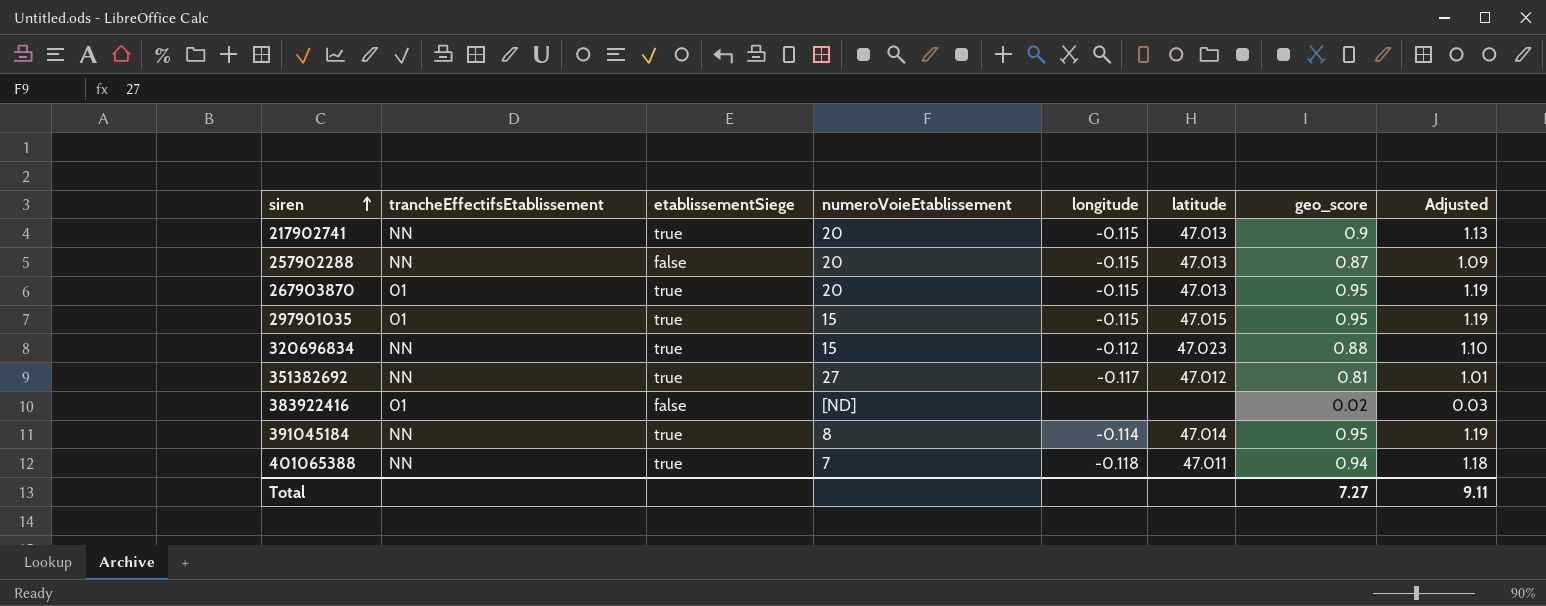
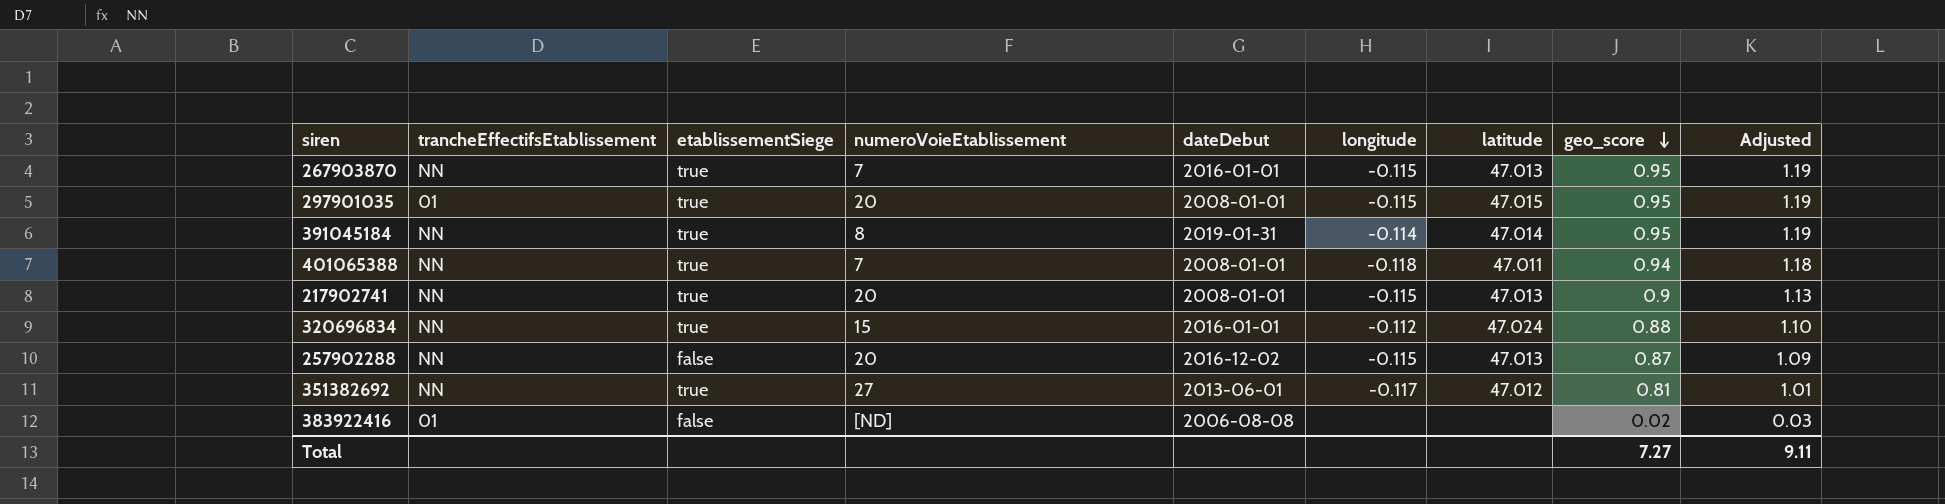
row order: siren ascending -> geo_score descending
column dateDebut | position: none -> 5
267903870 | trancheEffectifsEtablissement: 01 -> NN
267903870 | numeroVoieEtablissement: 20 -> 7
297901035 | numeroVoieEtablissement: 15 -> 20
320696834 | latitude: 47.023 -> 47.024

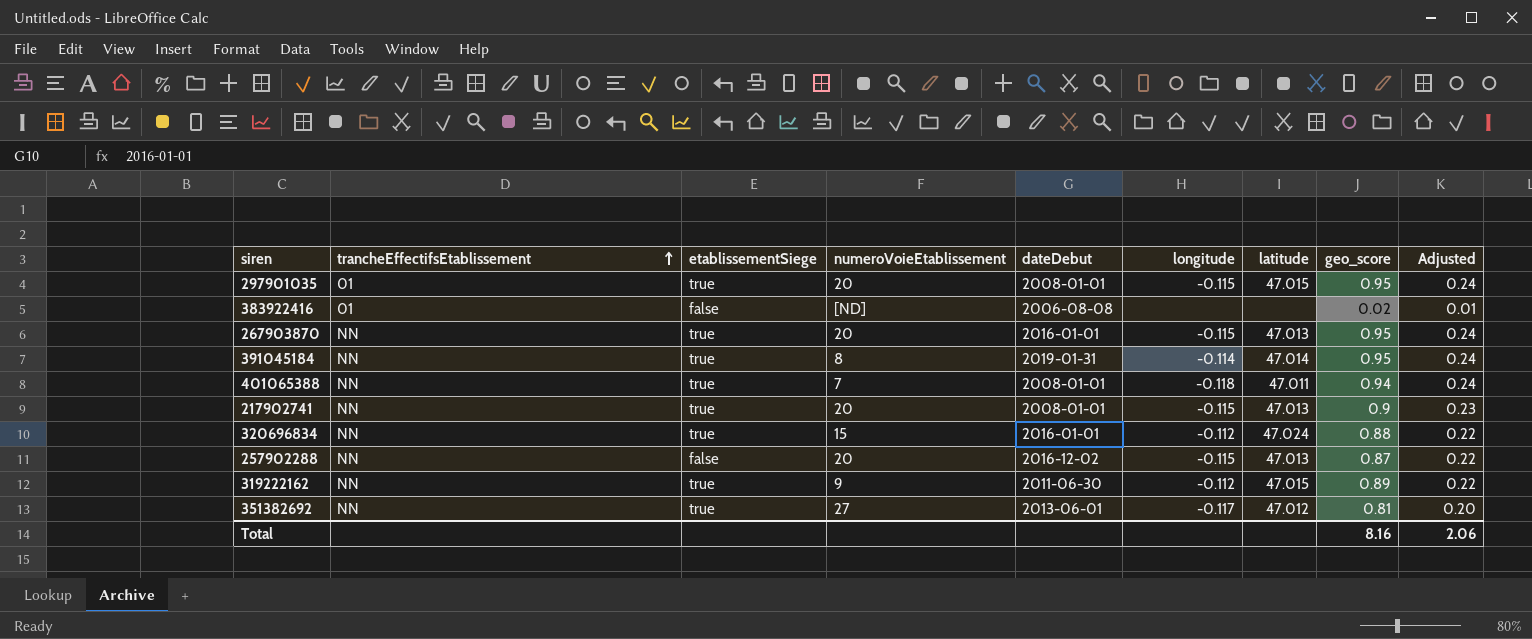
row order: geo_score descending -> trancheEffectifsEtablissement ascending
column Adjusted | formula: [geo_score] * 1.25 -> [geo_score] * 0.25
267903870 | numeroVoieEtablissement: 7 -> 20
row 319222162: none -> NN | true | 9 | 2011-06-30 | -0.112 | 47.015 | 0.89 | 0.22
Total | geo_score: 7.27 -> 8.16
Total | Adjusted: 9.11 -> 2.06

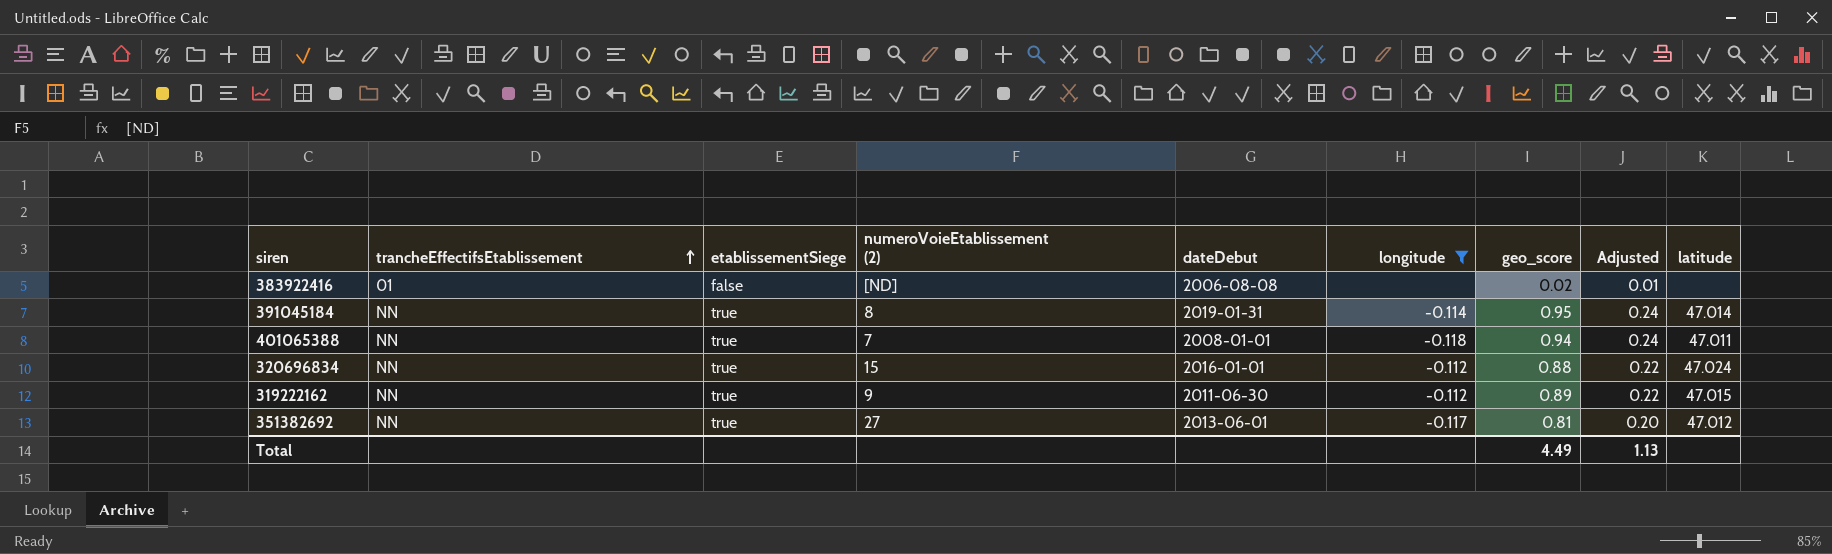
filter: none -> longitude != -0.115
column name: numeroVoieEtablissement -> numeroVoieEtablissement (2)
column latitude | position: 7 -> 9
Total | geo_score: 8.16 -> 4.49
Total | Adjusted: 2.06 -> 1.13

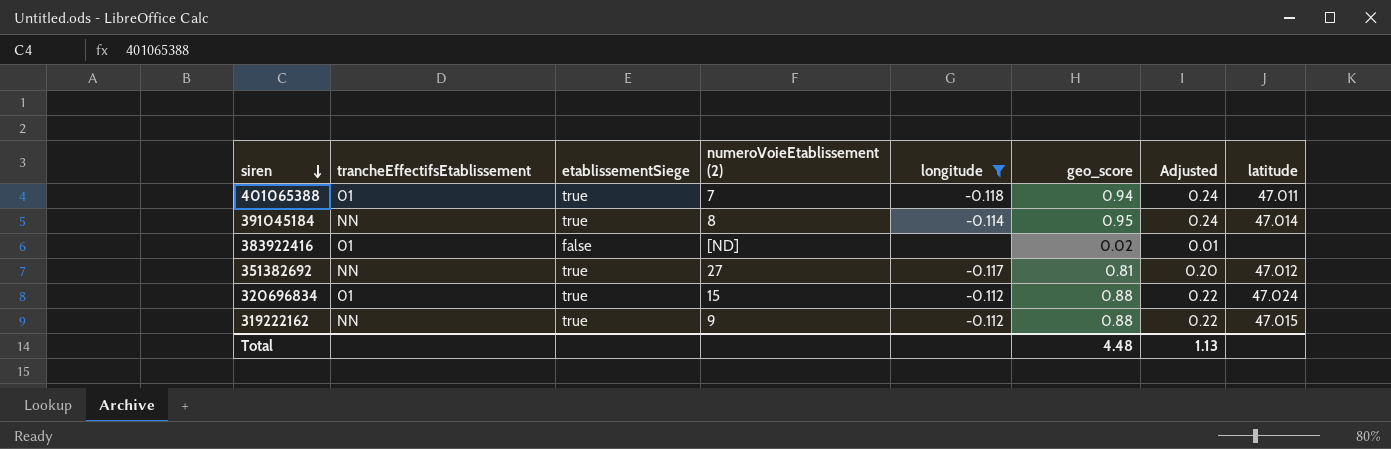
row order: trancheEffectifsEtablissement ascending -> siren descending
column dateDebut | position: 5 -> none
401065388 | trancheEffectifsEtablissement: NN -> 01
320696834 | trancheEffectifsEtablissement: NN -> 01
319222162 | geo_score: 0.89 -> 0.88
Total | geo_score: 4.49 -> 4.48

